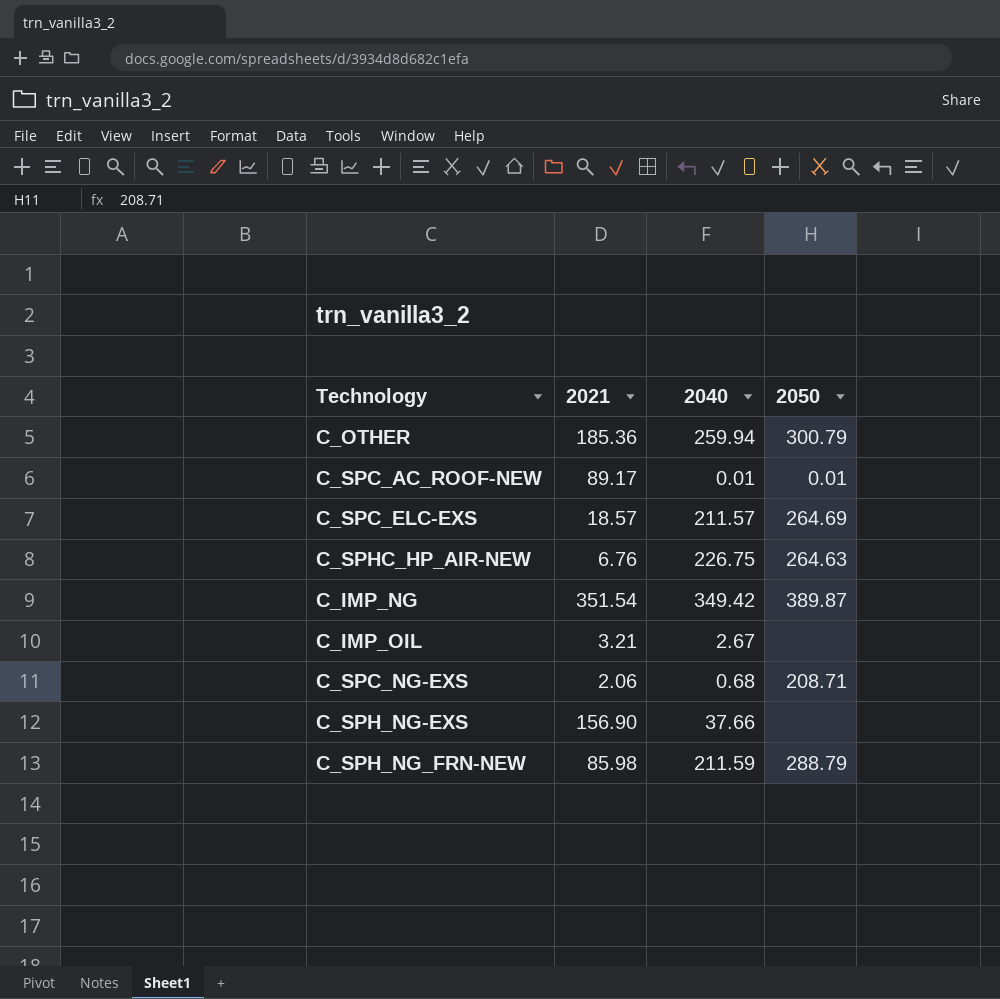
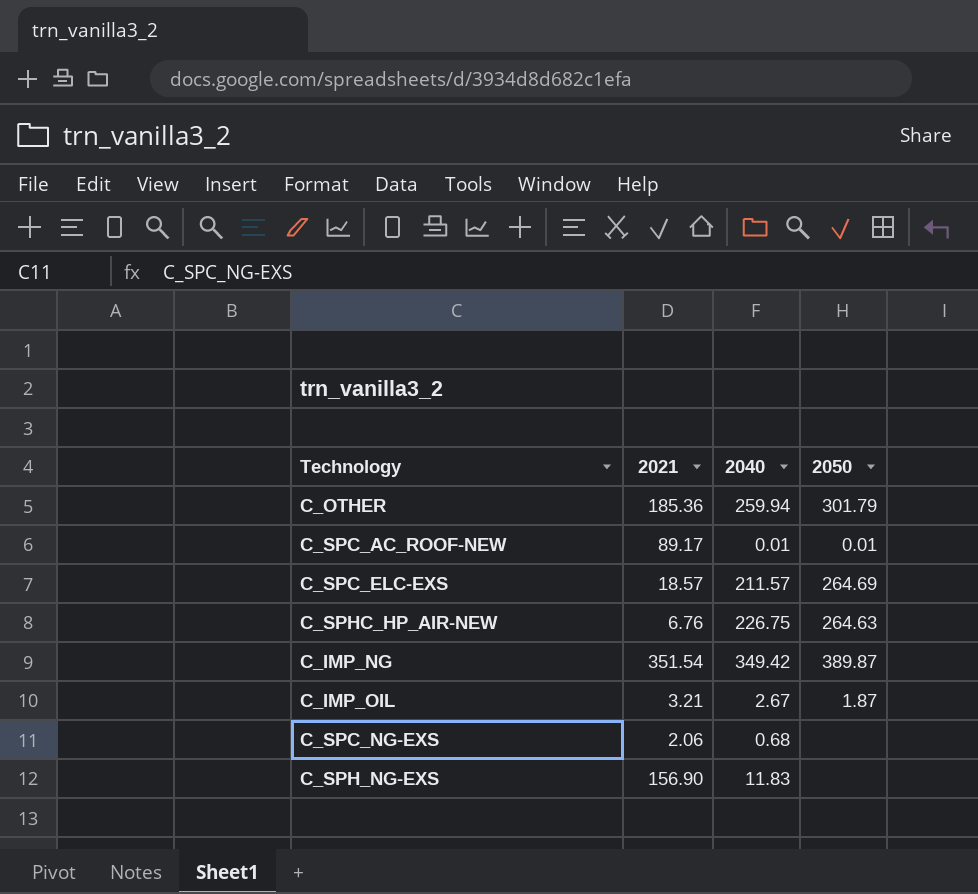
row C_SPH_NG_FRN-NEW: 85.98 | 211.59 | 288.79 -> none
C_OTHER | 2050: 300.79 -> 301.79
C_IMP_OIL | 2050: none -> 1.87
C_SPC_NG-EXS | 2050: 208.71 -> none
C_SPH_NG-EXS | 2040: 37.66 -> 11.83

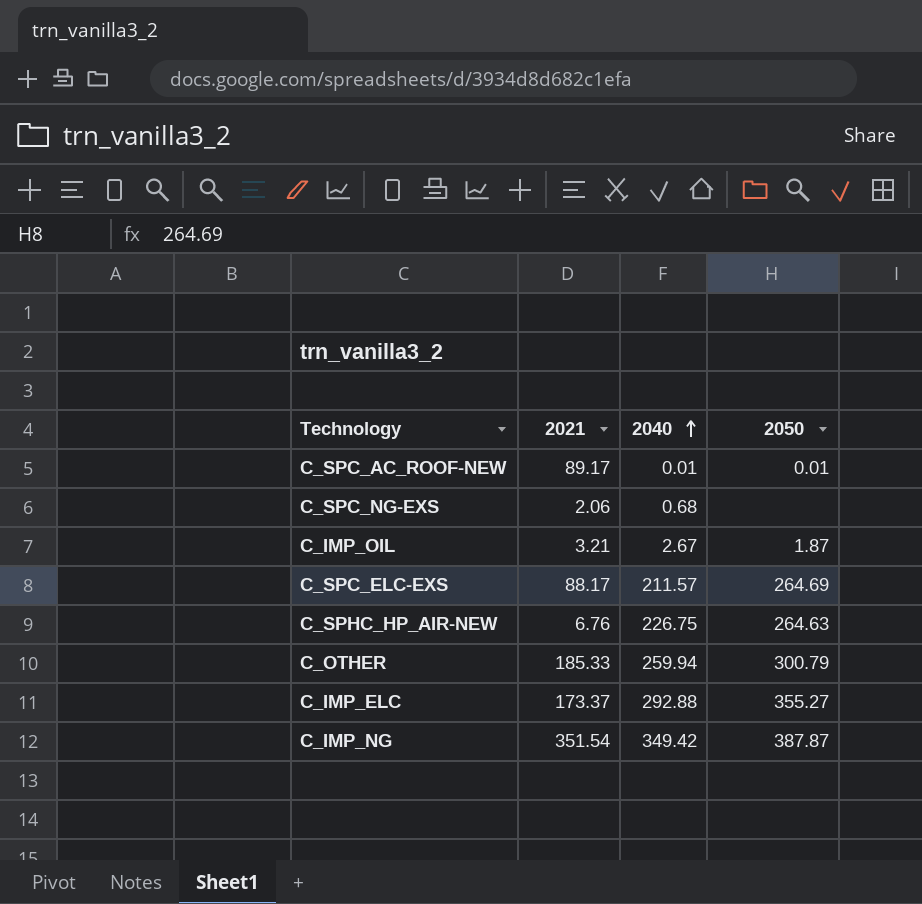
row order: none -> 2040 ascending
row C_SPH_NG-EXS: 156.90 | 11.83 | none -> none
C_SPC_ELC-EXS | 2021: 18.57 -> 88.17
C_OTHER | 2021: 185.36 -> 185.33
C_OTHER | 2050: 301.79 -> 300.79
row C_IMP_ELC: none -> 173.37 | 292.88 | 355.27
C_IMP_NG | 2050: 389.87 -> 387.87

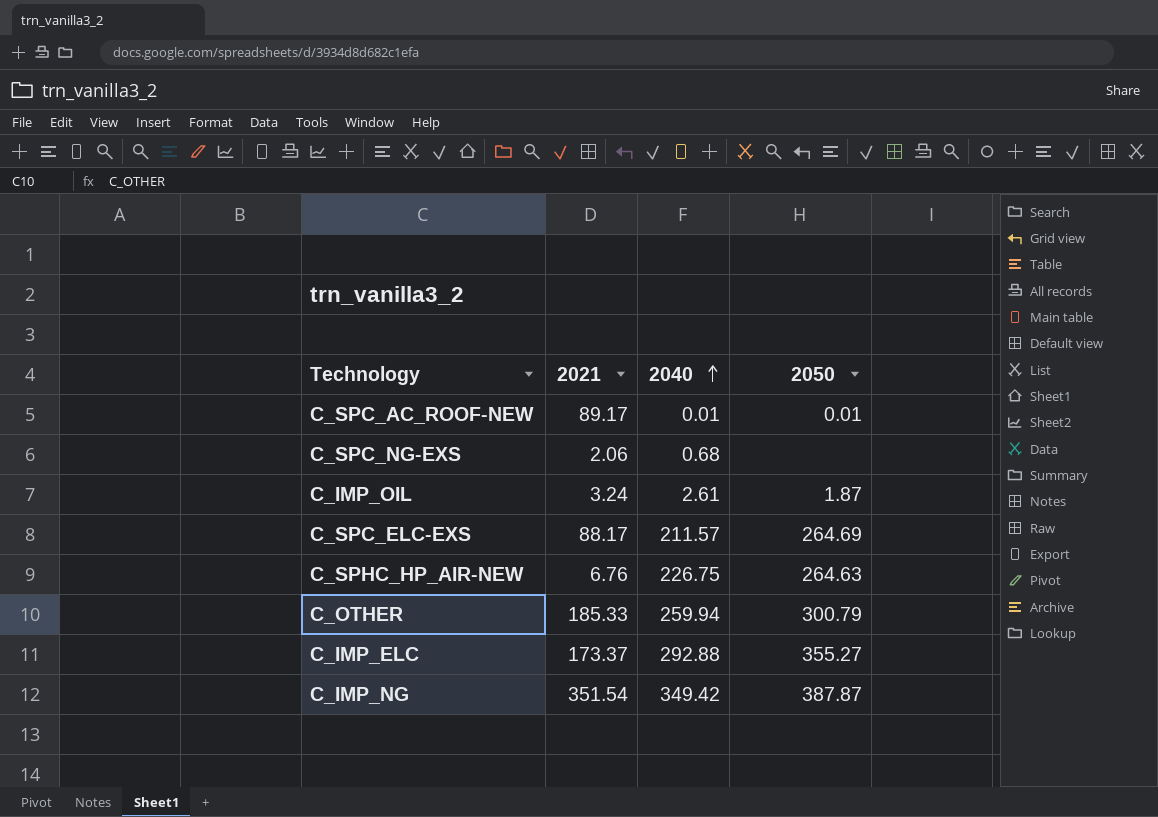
C_IMP_OIL | 2021: 3.21 -> 3.24
C_IMP_OIL | 2040: 2.67 -> 2.61

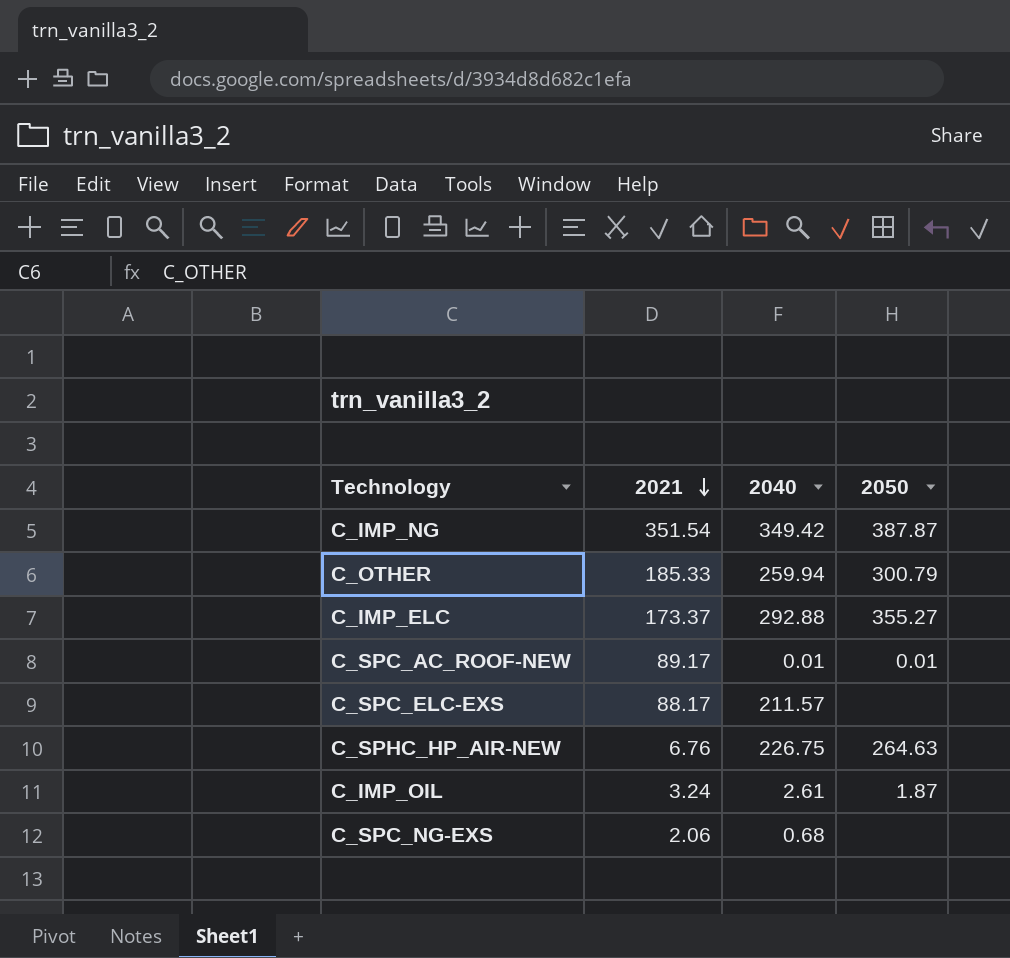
row order: 2040 ascending -> 2021 descending
C_SPC_ELC-EXS | 2050: 264.69 -> none

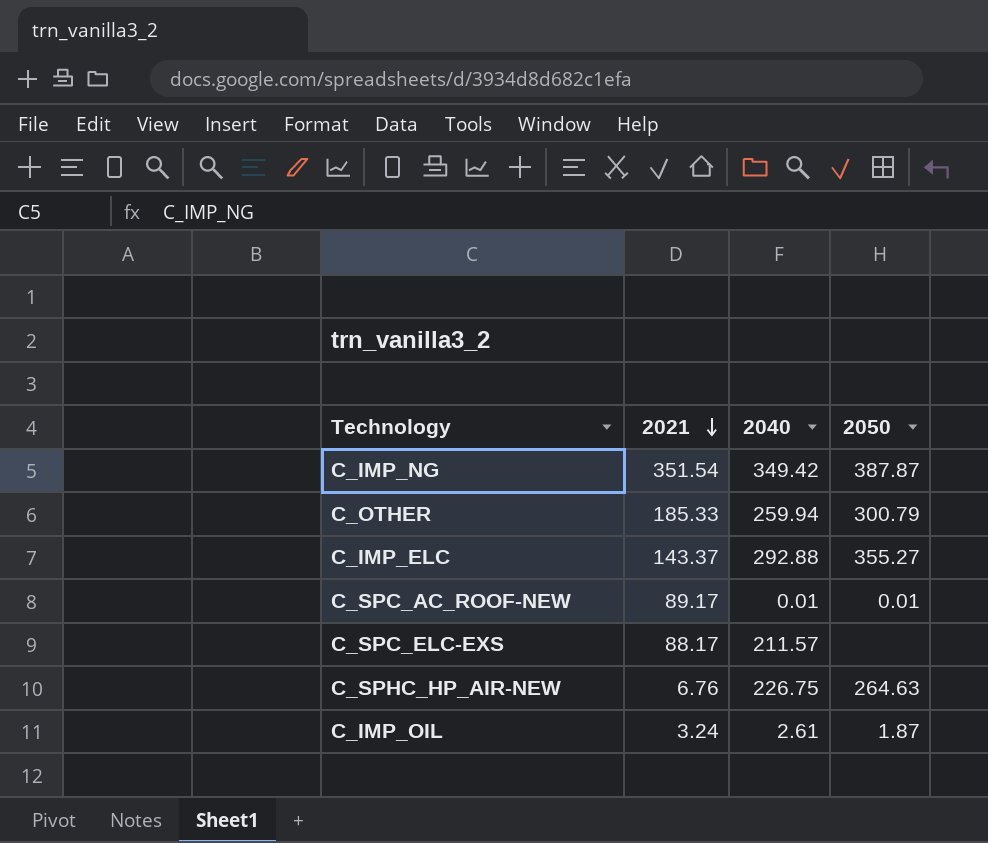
row C_SPC_NG-EXS: 2.06 | 0.68 | none -> none
C_IMP_ELC | 2021: 173.37 -> 143.37

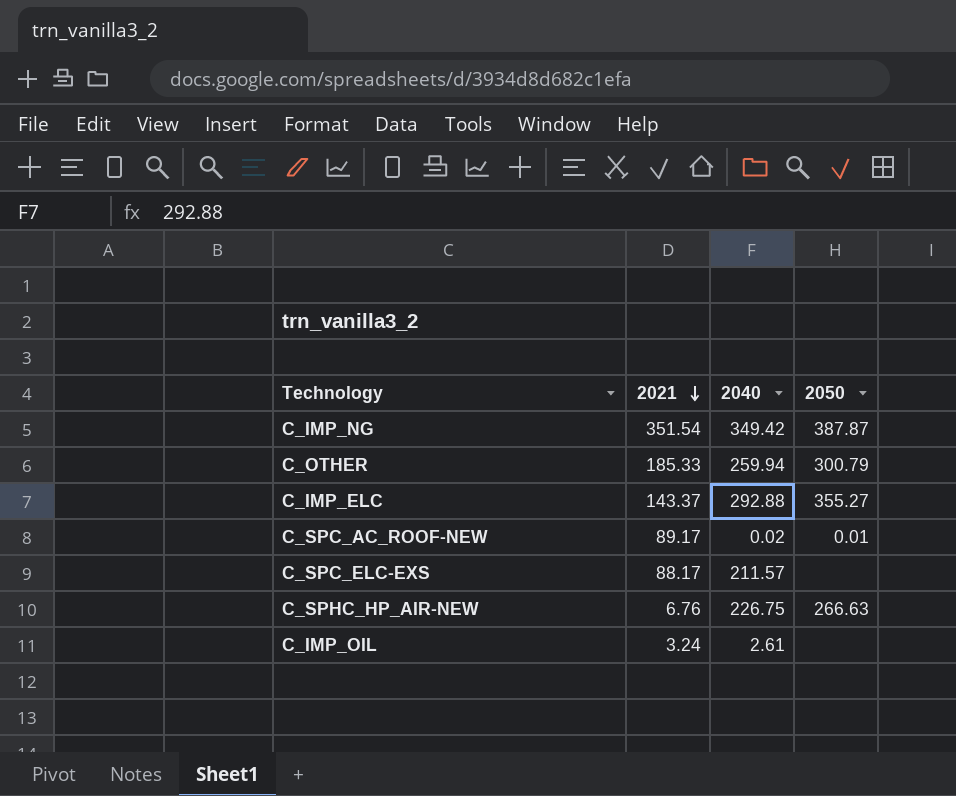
C_SPC_AC_ROOF-NEW | 2040: 0.01 -> 0.02
C_SPHC_HP_AIR-NEW | 2050: 264.63 -> 266.63
C_IMP_OIL | 2050: 1.87 -> none

